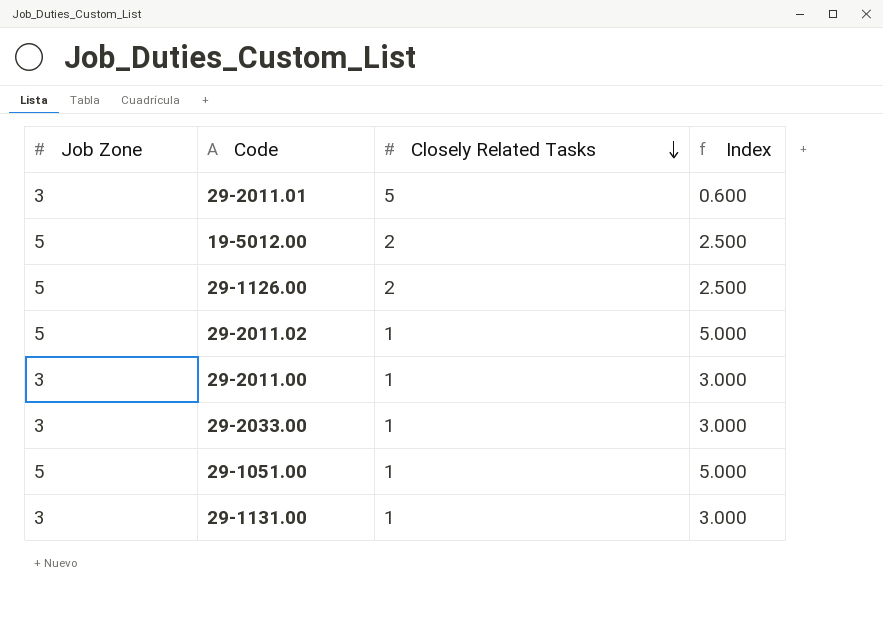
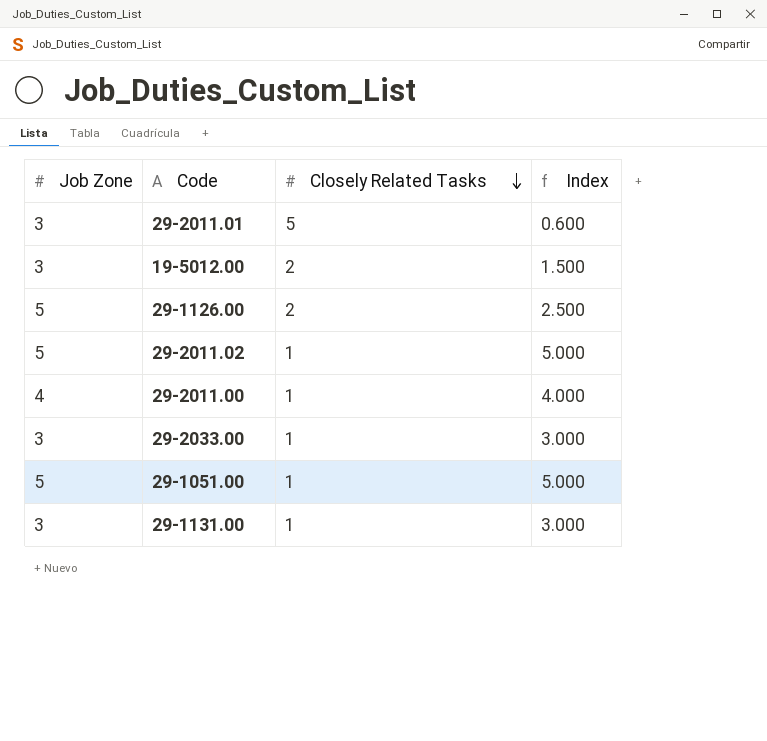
19-5012.00 | Job Zone: 5 -> 3
19-5012.00 | Index: 2.500 -> 1.500
29-2011.00 | Job Zone: 3 -> 4
29-2011.00 | Index: 3.000 -> 4.000

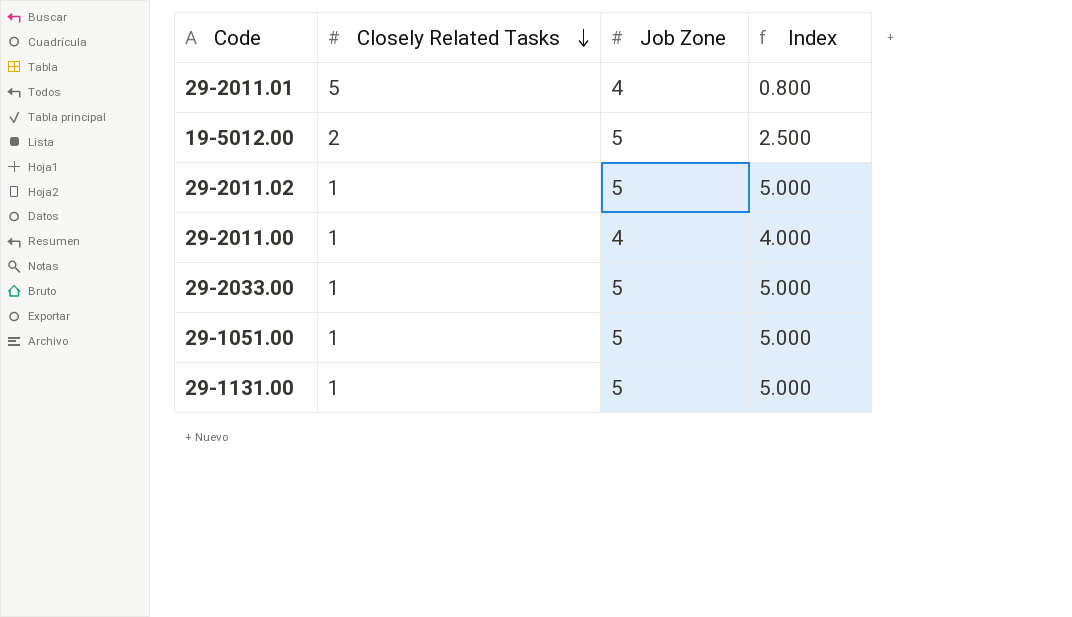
column Job Zone | position: 1 -> 3
row 29-1126.00: 5 | 2 | 2.500 -> none
29-2011.01 | Job Zone: 3 -> 4
29-2011.01 | Index: 0.600 -> 0.800
19-5012.00 | Job Zone: 3 -> 5
19-5012.00 | Index: 1.500 -> 2.500
29-2033.00 | Job Zone: 3 -> 5
29-2033.00 | Index: 3.000 -> 5.000
29-1131.00 | Job Zone: 3 -> 5
29-1131.00 | Index: 3.000 -> 5.000

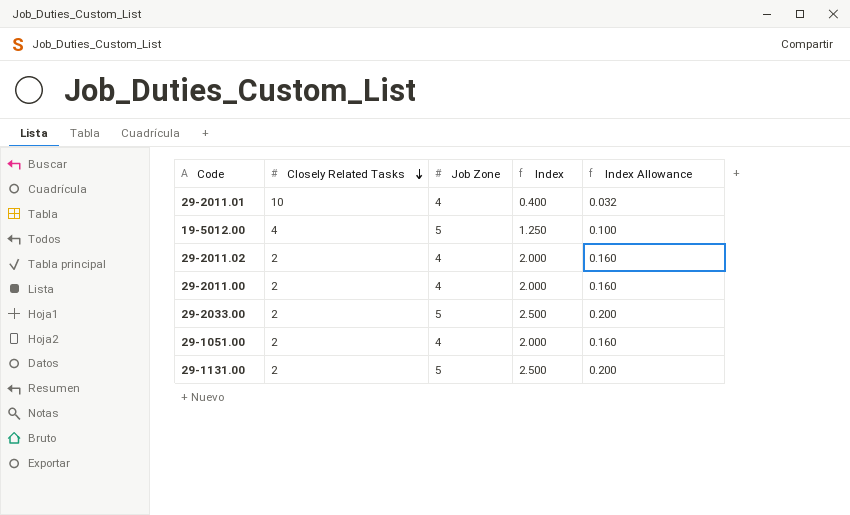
column Index Allowance | formula: none -> [Index] * 0.08
29-2011.01 | Closely Related Tasks: 5 -> 10
29-2011.01 | Index: 0.800 -> 0.400
19-5012.00 | Closely Related Tasks: 2 -> 4
19-5012.00 | Index: 2.500 -> 1.250
29-2011.02 | Closely Related Tasks: 1 -> 2
29-2011.02 | Job Zone: 5 -> 4
29-2011.02 | Index: 5.000 -> 2.000
29-2011.00 | Closely Related Tasks: 1 -> 2
29-2011.00 | Index: 4.000 -> 2.000
29-2033.00 | Closely Related Tasks: 1 -> 2
29-2033.00 | Index: 5.000 -> 2.500
29-1051.00 | Closely Related Tasks: 1 -> 2
29-1051.00 | Job Zone: 5 -> 4
29-1051.00 | Index: 5.000 -> 2.000
29-1131.00 | Closely Related Tasks: 1 -> 2
29-1131.00 | Index: 5.000 -> 2.500

